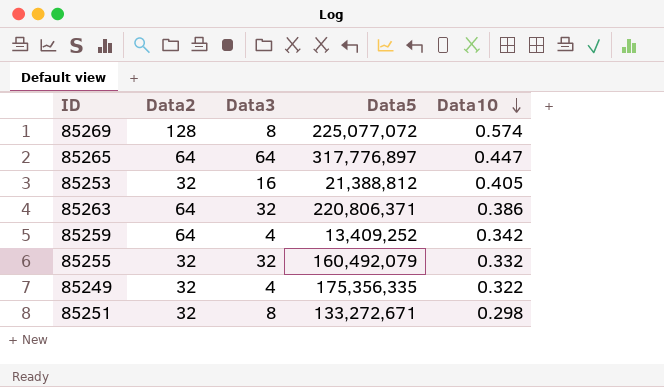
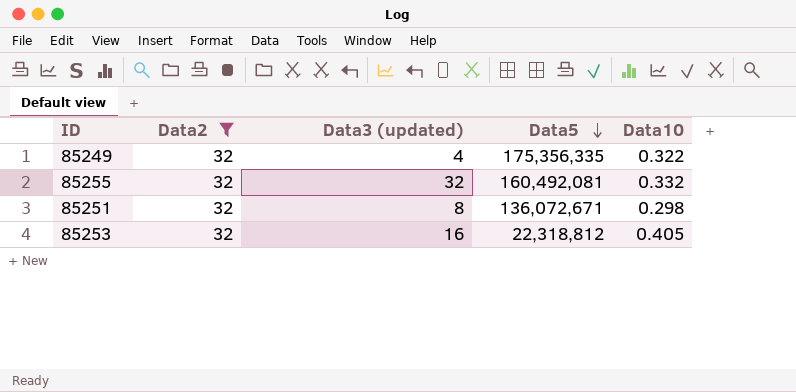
filter: none -> Data2 = 32
row order: Data10 descending -> Data5 descending
column name: Data3 -> Data3 (updated)
85255 | Data5: 160,492,079 -> 160,492,081
85251 | Data5: 133,272,671 -> 136,072,671
85253 | Data5: 21,388,812 -> 22,318,812

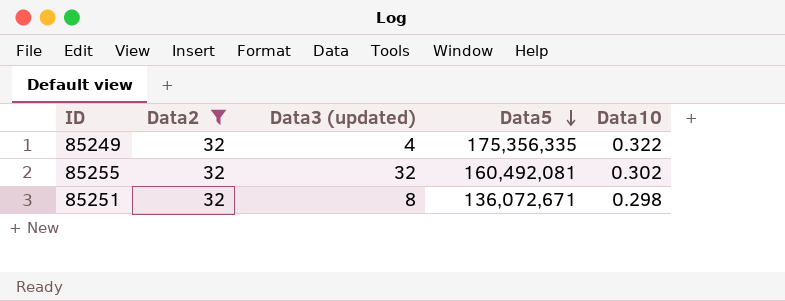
row 85253: 32 | 16 | 22,318,812 | 0.405 -> none
85255 | Data10: 0.332 -> 0.302

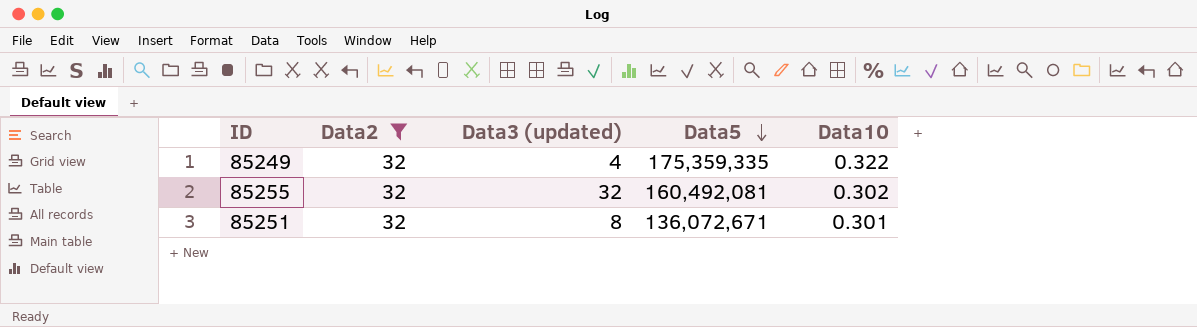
85249 | Data5: 175,356,335 -> 175,359,335
85251 | Data10: 0.298 -> 0.301

